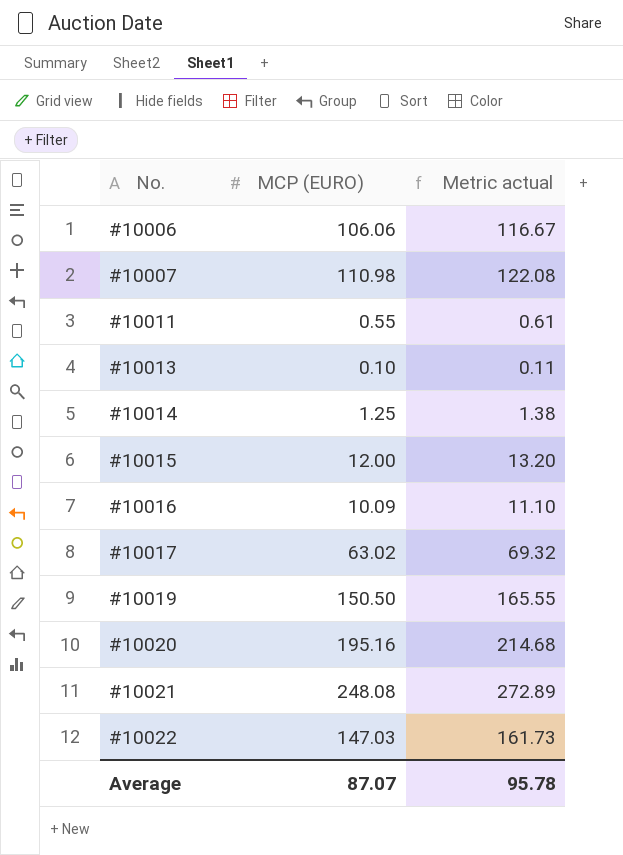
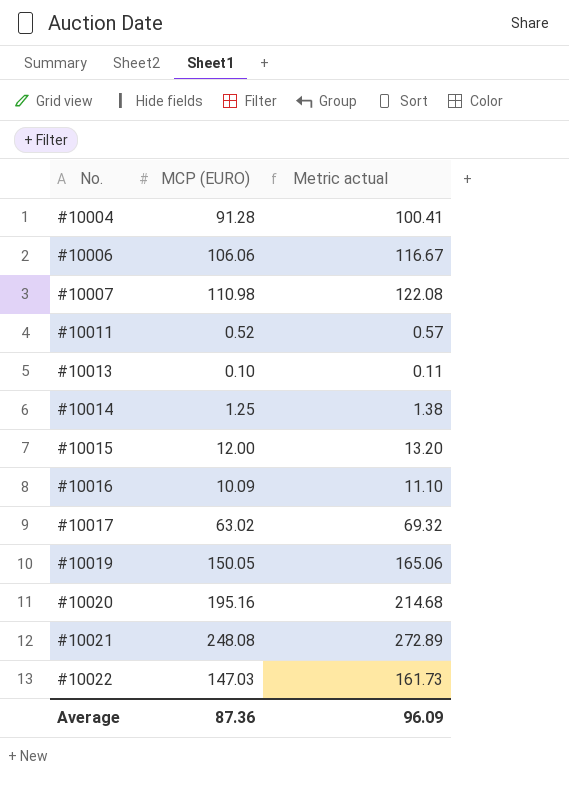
row #10004: none -> 91.28 | 100.41
#10011 | MCP (EURO): 0.55 -> 0.52
#10011 | Metric actual: 0.61 -> 0.57
#10019 | MCP (EURO): 150.50 -> 150.05
#10019 | Metric actual: 165.55 -> 165.06
Average | MCP (EURO): 87.07 -> 87.36
Average | Metric actual: 95.78 -> 96.09

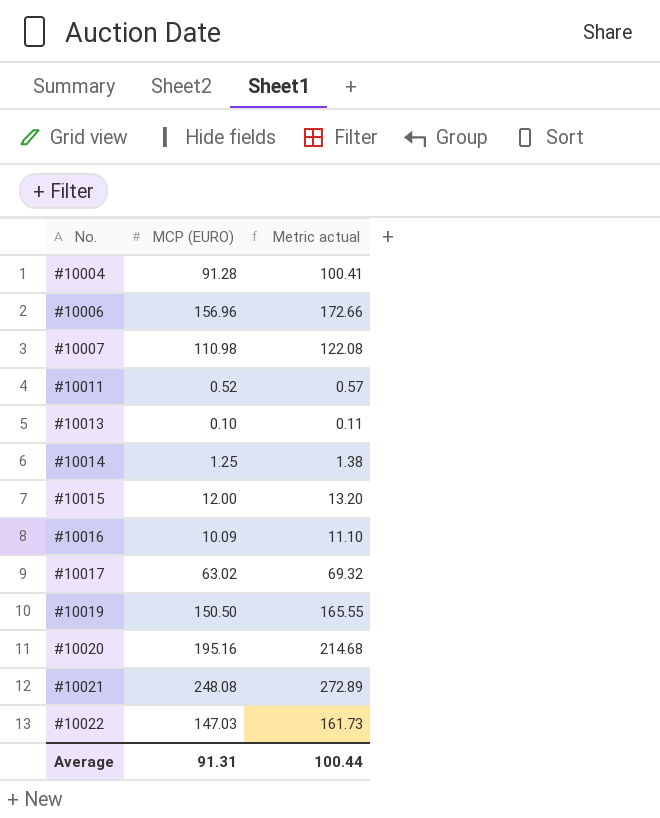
#10006 | MCP (EURO): 106.06 -> 156.96
#10006 | Metric actual: 116.67 -> 172.66
#10019 | MCP (EURO): 150.05 -> 150.50
#10019 | Metric actual: 165.06 -> 165.55
Average | MCP (EURO): 87.36 -> 91.31
Average | Metric actual: 96.09 -> 100.44

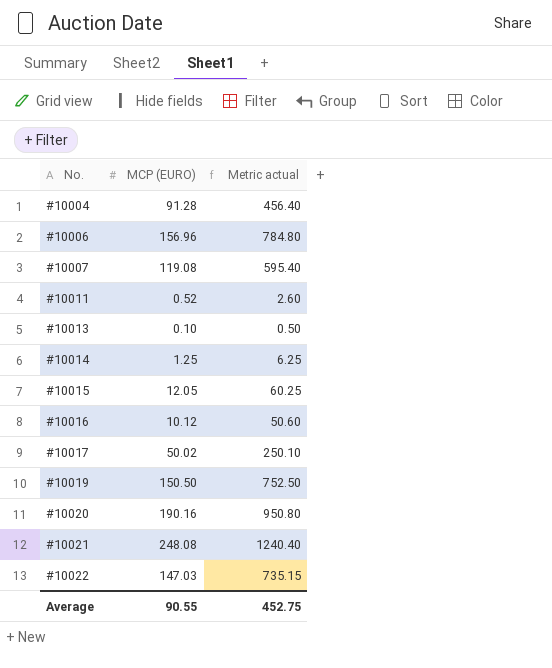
column Metric actual | formula: [MCP (EURO)] * 1.1 -> [MCP (EURO)] * 5
#10007 | MCP (EURO): 110.98 -> 119.08
#10015 | MCP (EURO): 12.00 -> 12.05
#10016 | MCP (EURO): 10.09 -> 10.12
#10017 | MCP (EURO): 63.02 -> 50.02
#10020 | MCP (EURO): 195.16 -> 190.16
Average | MCP (EURO): 91.31 -> 90.55
Average | Metric actual: 100.44 -> 452.75

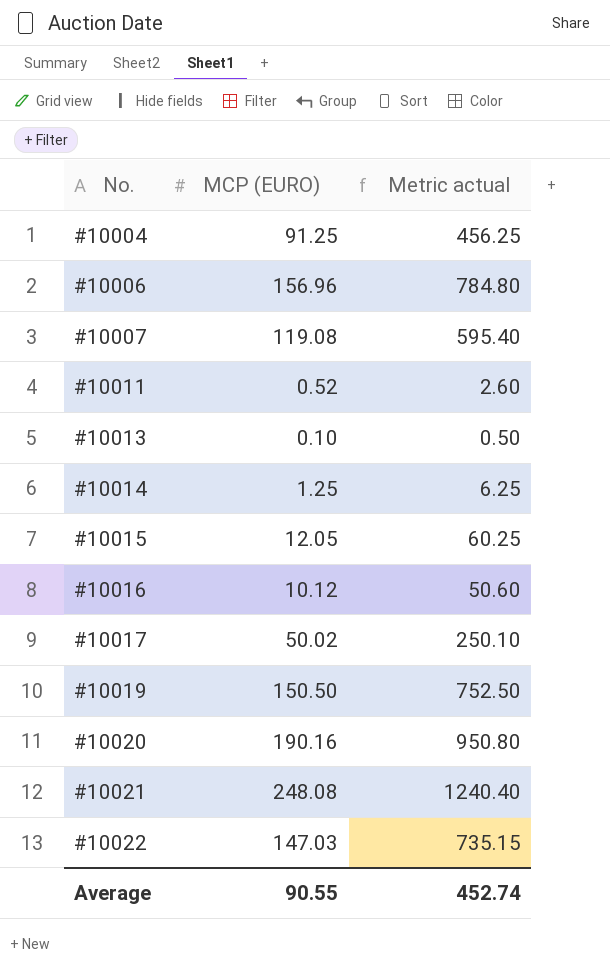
#10004 | MCP (EURO): 91.28 -> 91.25
#10004 | Metric actual: 456.40 -> 456.25
Average | Metric actual: 452.75 -> 452.74

